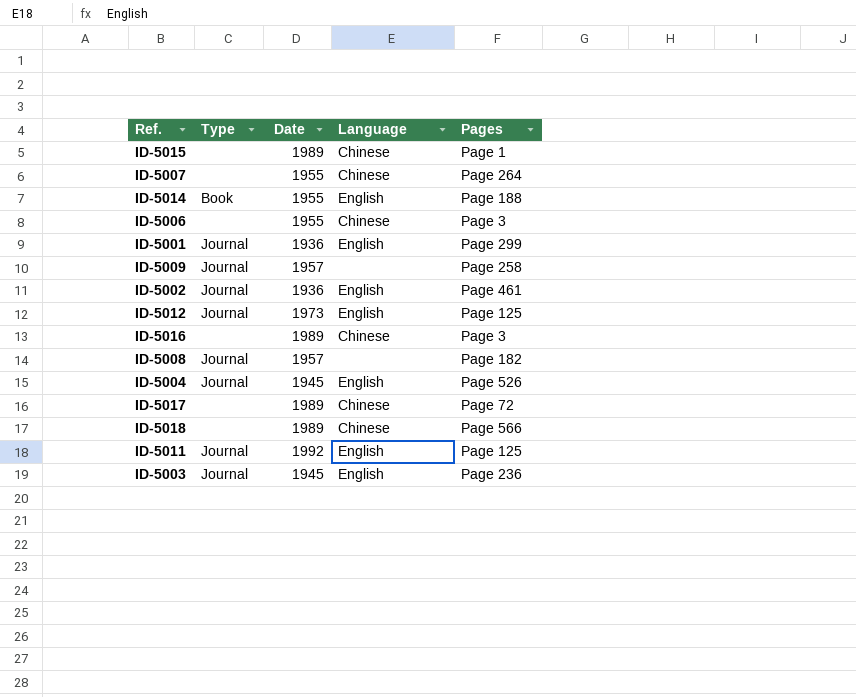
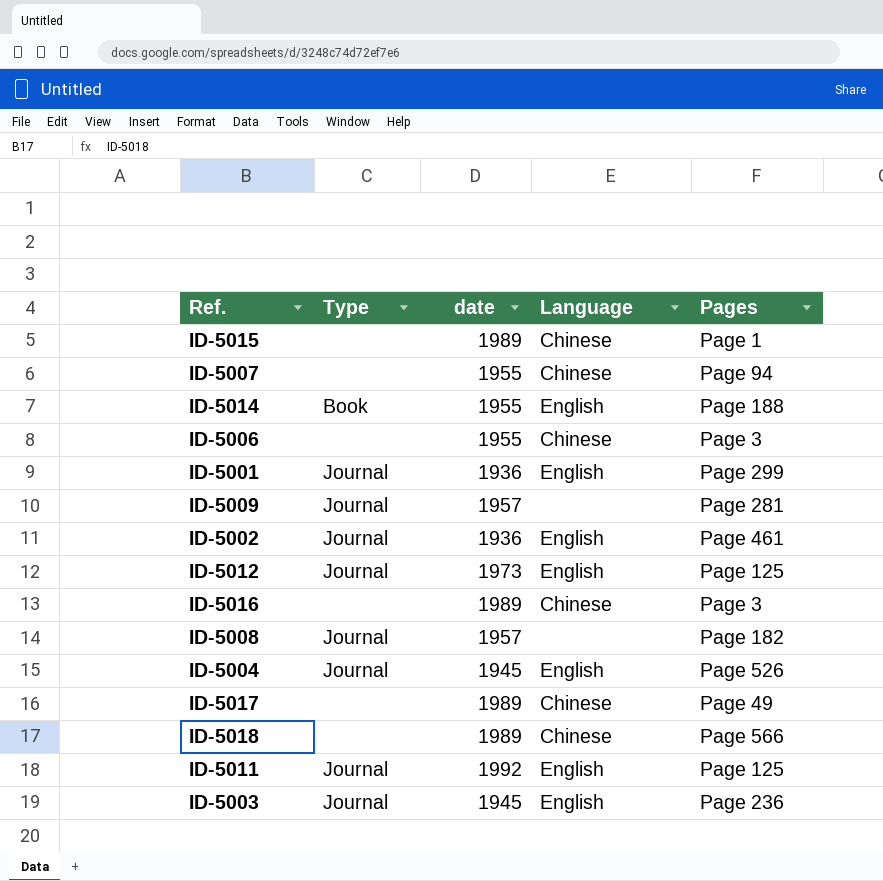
column name: Date -> date
ID-5007 | Pages: Page 264 -> Page 94
ID-5009 | Pages: Page 258 -> Page 281
ID-5017 | Pages: Page 72 -> Page 49

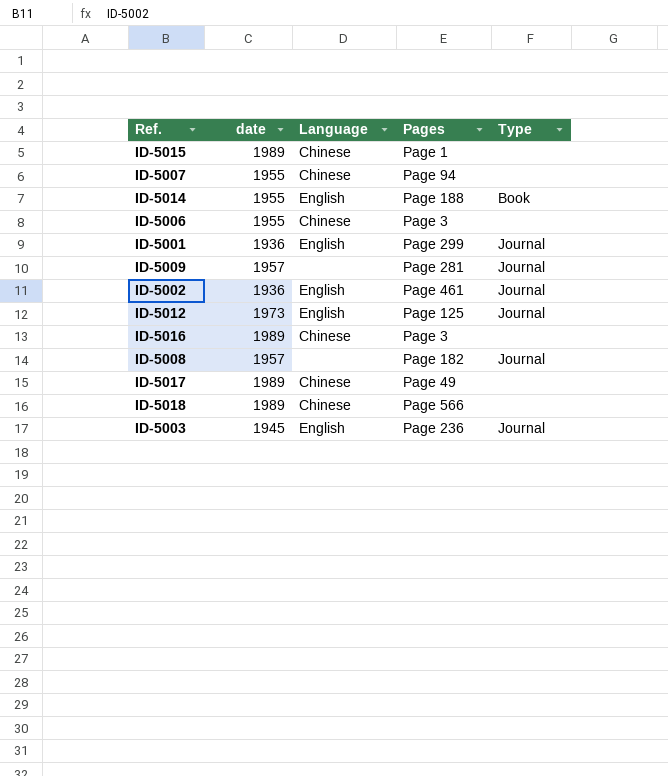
column Type | position: 2 -> 5
row ID-5004: Journal | 1945 | English | Page 526 -> none
row ID-5011: Journal | 1992 | English | Page 125 -> none

